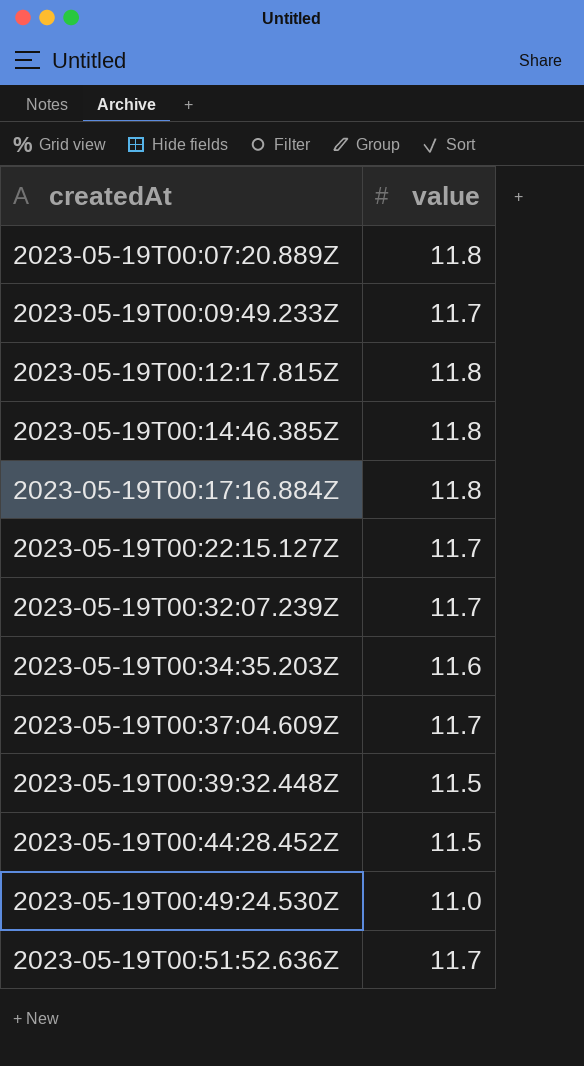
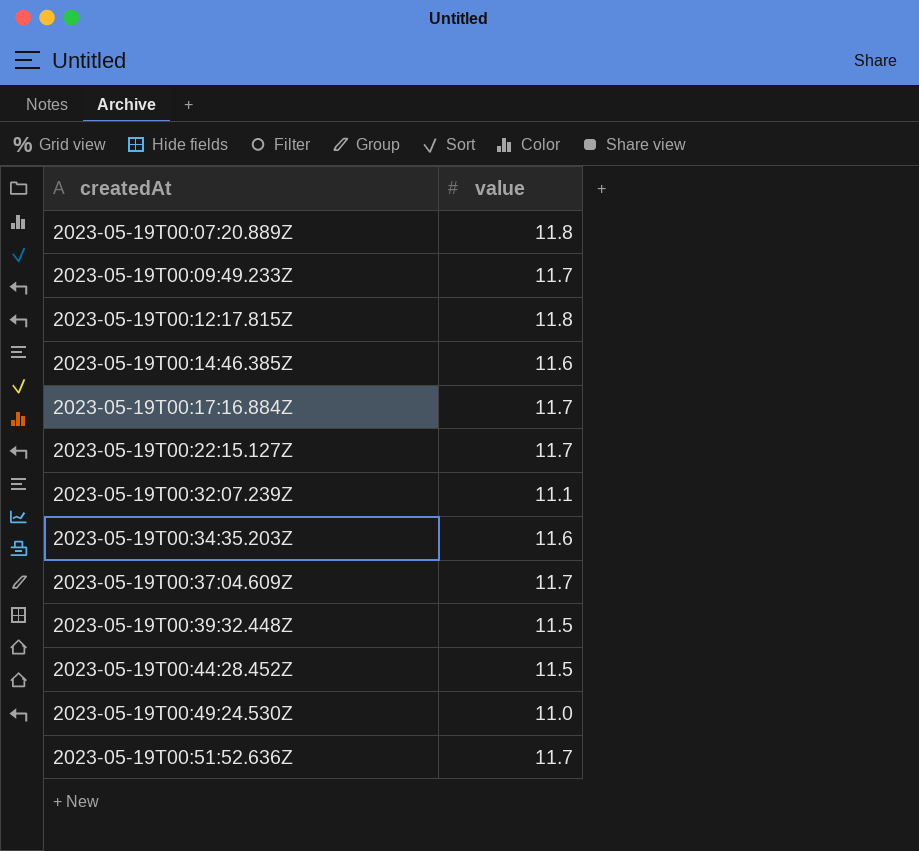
2023-05-19T00:14:46.385Z | value: 11.8 -> 11.6
2023-05-19T00:17:16.884Z | value: 11.8 -> 11.7
2023-05-19T00:32:07.239Z | value: 11.7 -> 11.1

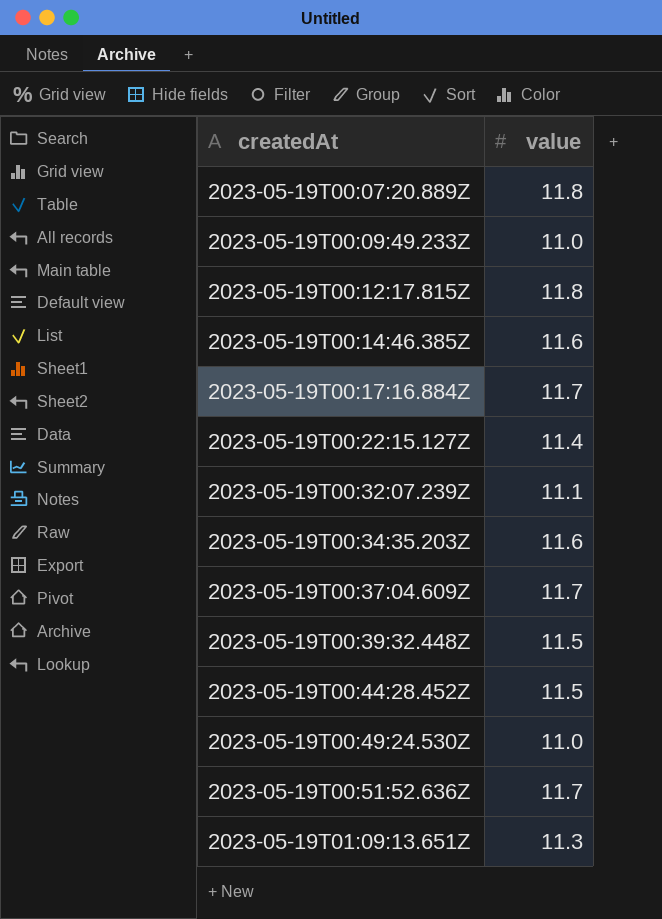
2023-05-19T00:09:49.233Z | value: 11.7 -> 11.0
2023-05-19T00:22:15.127Z | value: 11.7 -> 11.4
row 2023-05-19T01:09:13.651Z: none -> 11.3

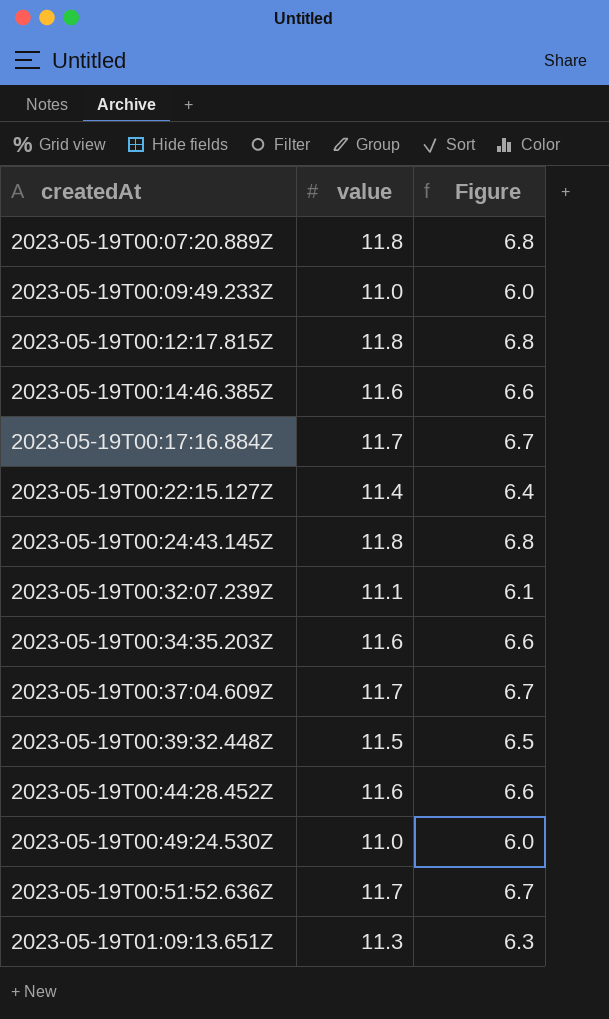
column Figure | formula: none -> [value] - 5
row 2023-05-19T00:24:43.145Z: none -> 11.8 | 6.8
2023-05-19T00:44:28.452Z | value: 11.5 -> 11.6

